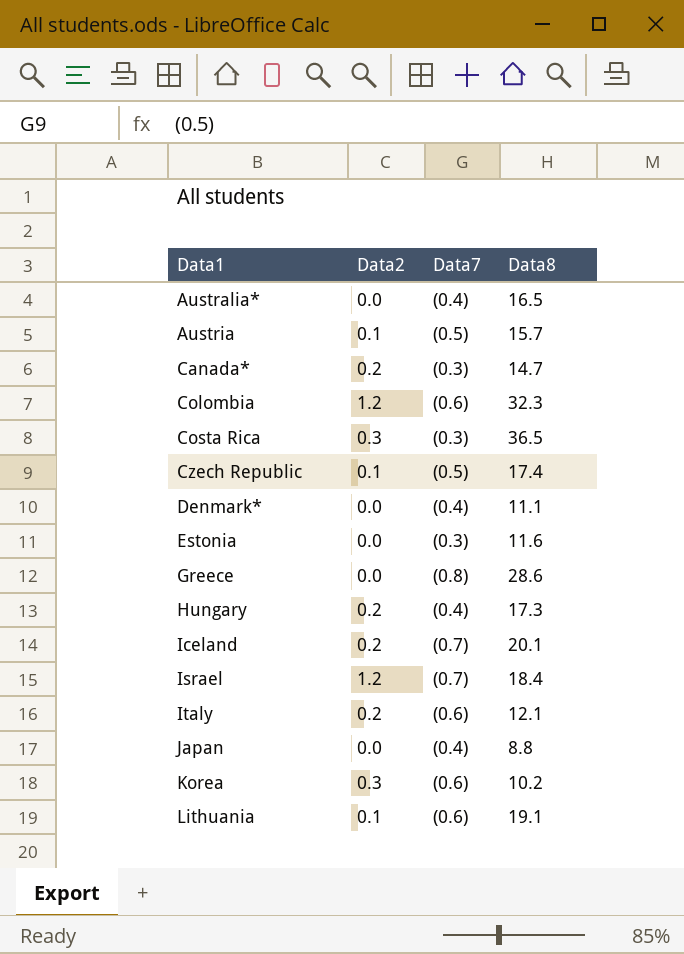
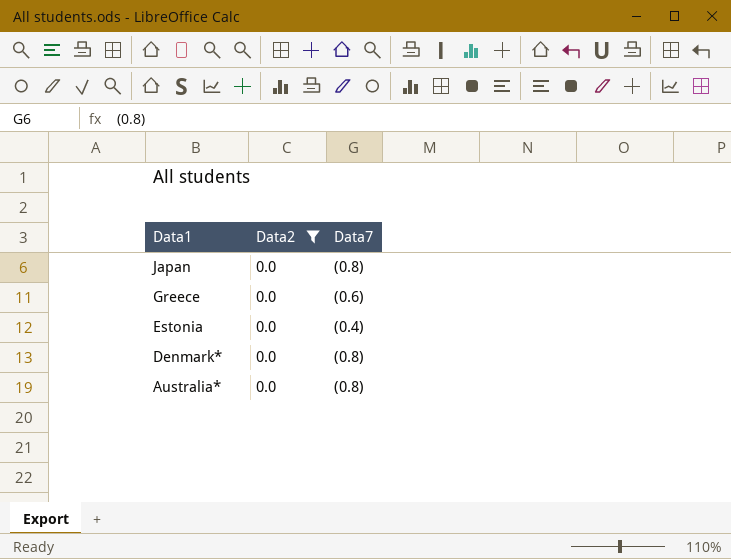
filter: none -> Data2 = 0.0
row order: Data1 ascending -> Data1 descending
column Data8 | position: 4 -> none
Japan | Data7: (0.4) -> (0.8)
Greece | Data7: (0.8) -> (0.6)
Estonia | Data7: (0.3) -> (0.4)
Denmark* | Data7: (0.4) -> (0.8)
Australia* | Data7: (0.4) -> (0.8)

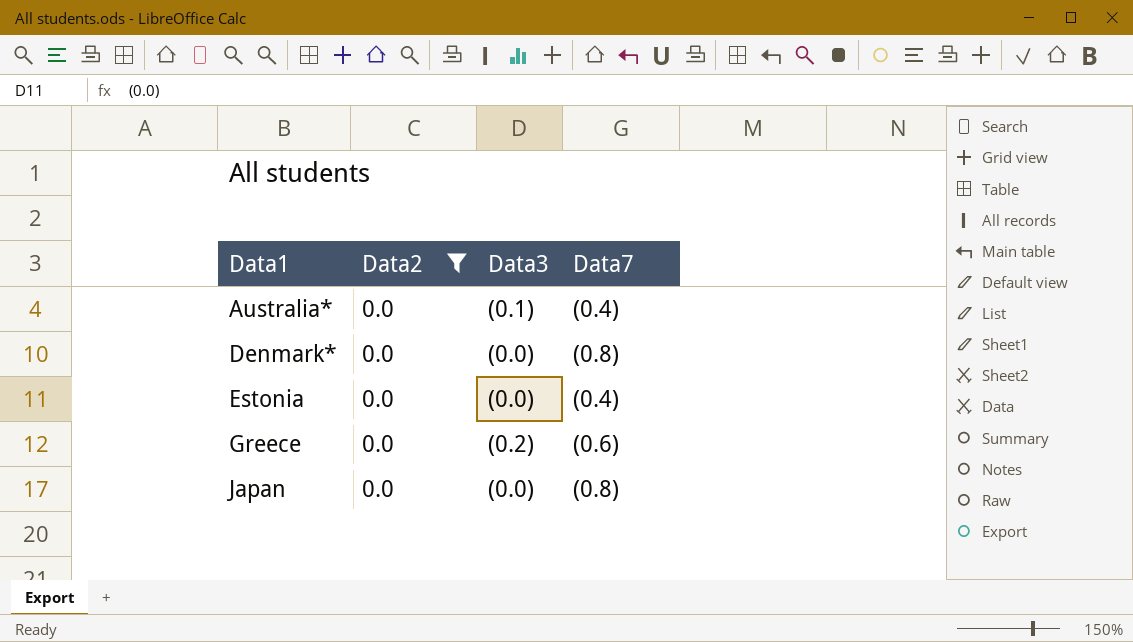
row order: Data1 descending -> Data1 ascending
column Data3 | position: none -> 3
Australia* | Data7: (0.8) -> (0.4)

